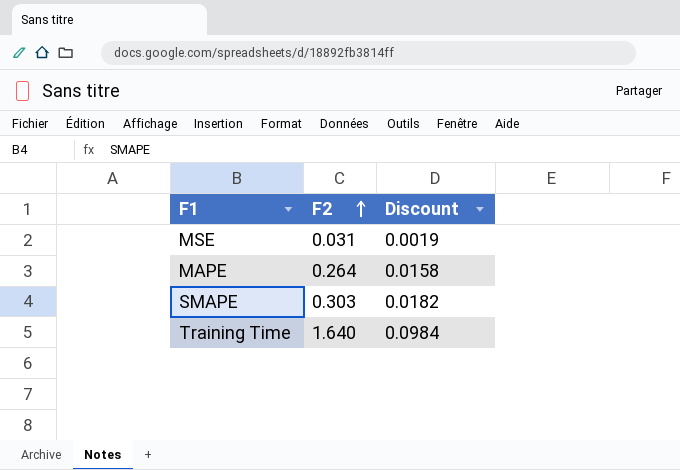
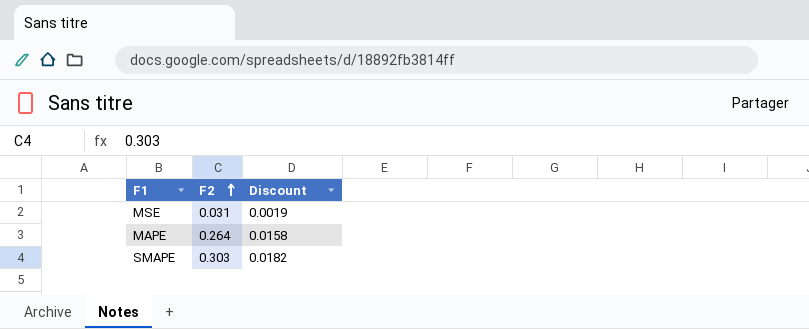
row Training Time: 1.640 | 0.0984 -> none

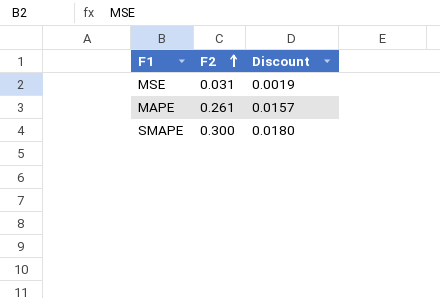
MAPE | F2: 0.264 -> 0.261
MAPE | Discount: 0.0158 -> 0.0157
SMAPE | F2: 0.303 -> 0.300
SMAPE | Discount: 0.0182 -> 0.0180

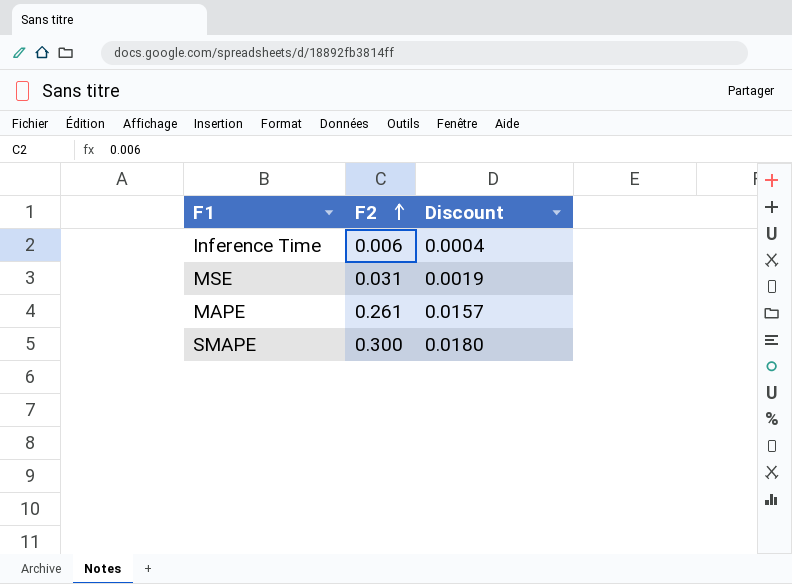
row Inference Time: none -> 0.006 | 0.0004

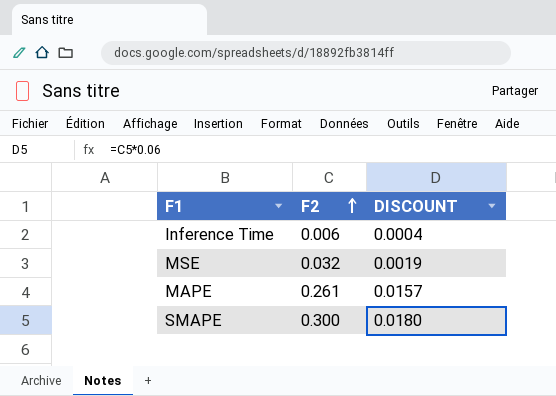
column name: Discount -> DISCOUNT
MSE | F2: 0.031 -> 0.032

